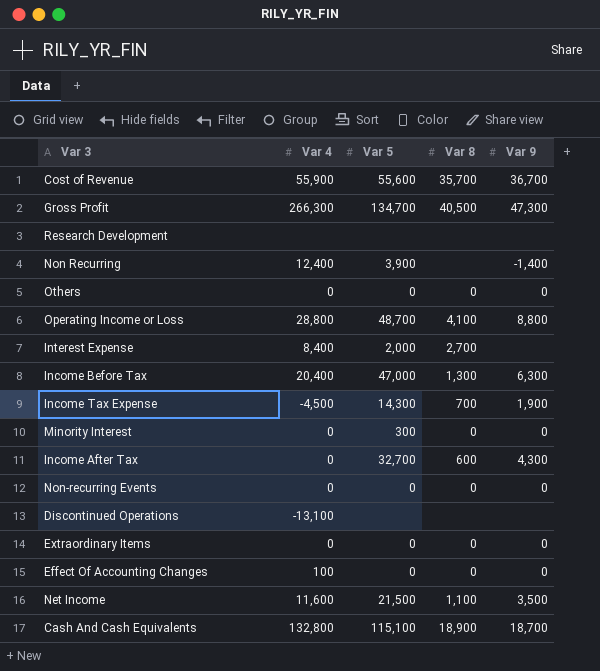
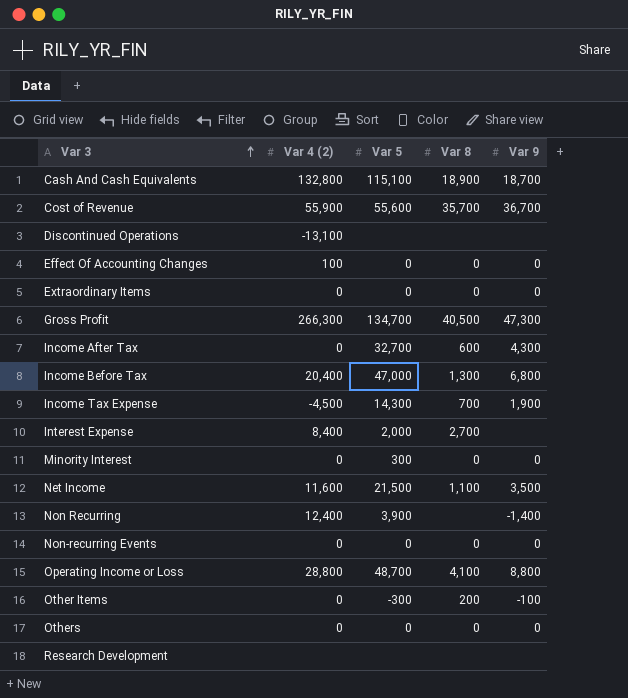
row order: none -> Var 3 ascending
column name: Var 4 -> Var 4 (2)
Income Before Tax | Var 9: 6,300 -> 6,800
row Other Items: none -> 0 | -300 | 200 | -100

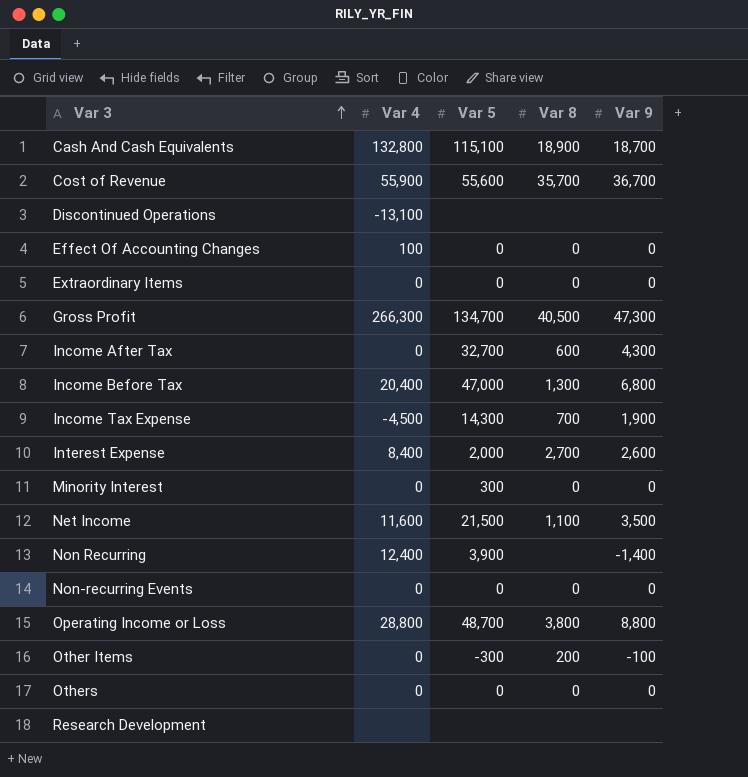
column name: Var 4 (2) -> Var 4
Interest Expense | Var 9: none -> 2,600
Operating Income or Loss | Var 8: 4,100 -> 3,800

